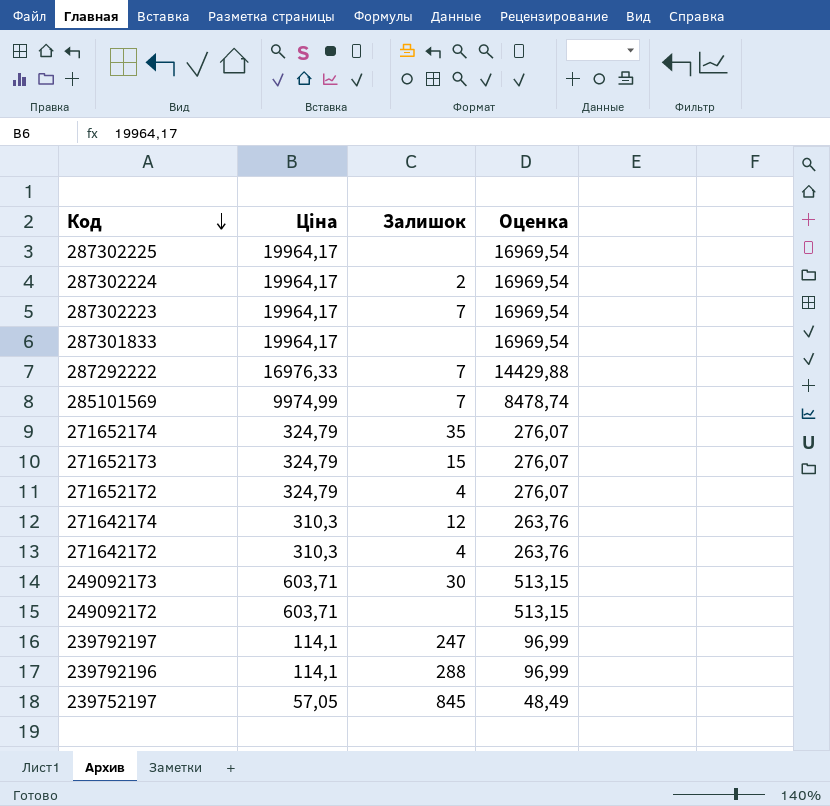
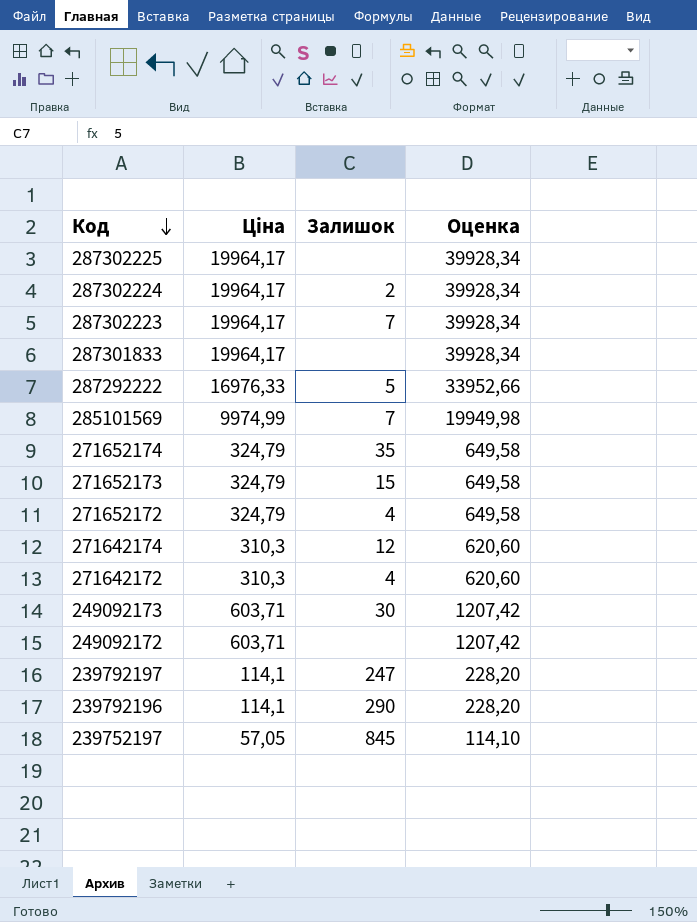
column Оценка | formula: [Ціна] * 0,85 -> [Ціна] * 2
287292222 | Залишок: 7 -> 5
239792196 | Залишок: 288 -> 290

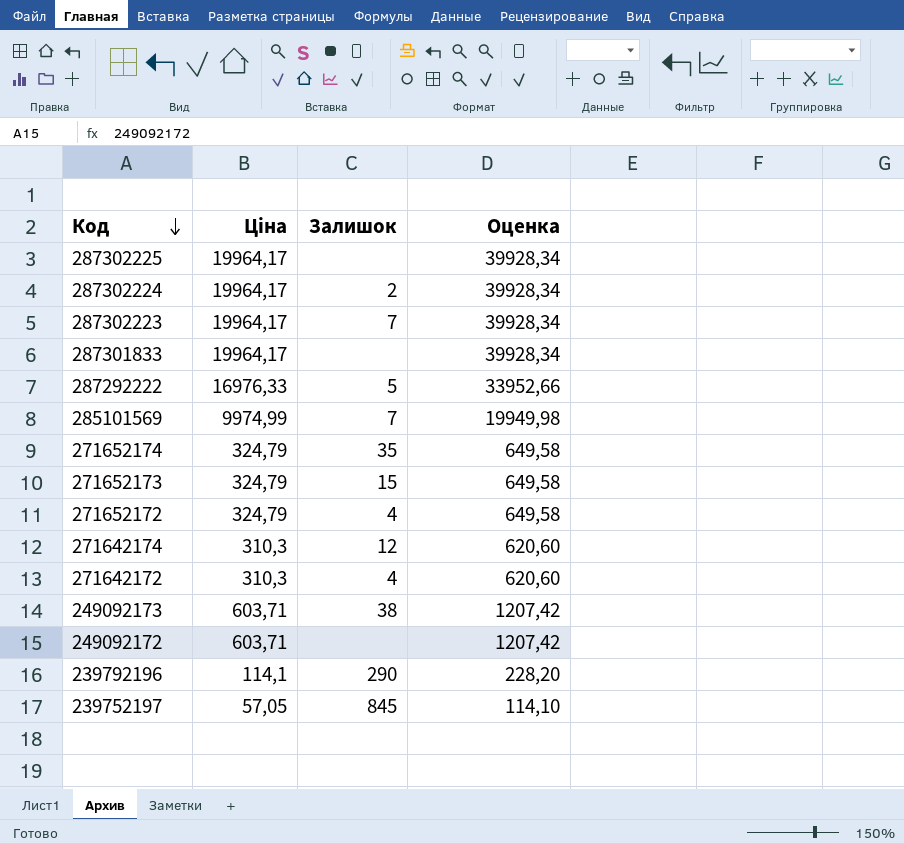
row 239792197: 114,1 | 247 | 228,20 -> none
249092173 | Залишок: 30 -> 38

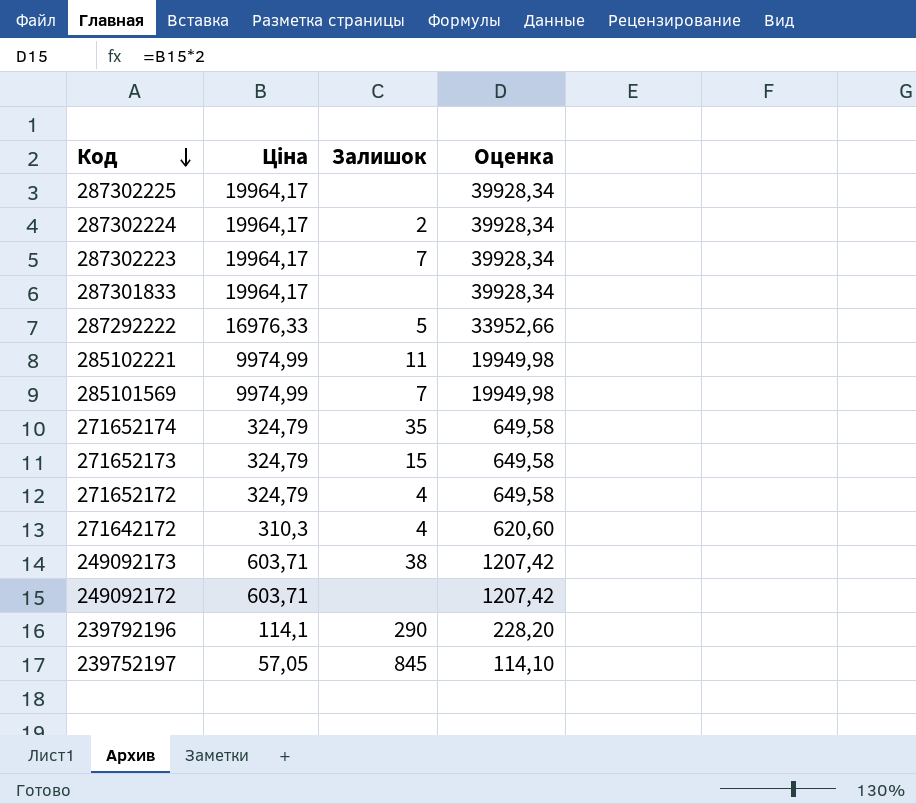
row 271642174: 310,3 | 12 | 620,60 -> none
row 285102221: none -> 9974,99 | 11 | 19949,98

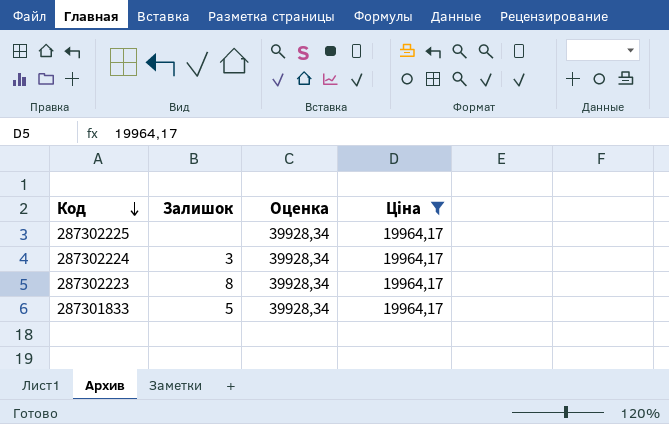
filter: none -> Ціна = 19964,17
column Ціна | position: 2 -> 4
287302224 | Залишок: 2 -> 3
287302223 | Залишок: 7 -> 8
287301833 | Залишок: none -> 5

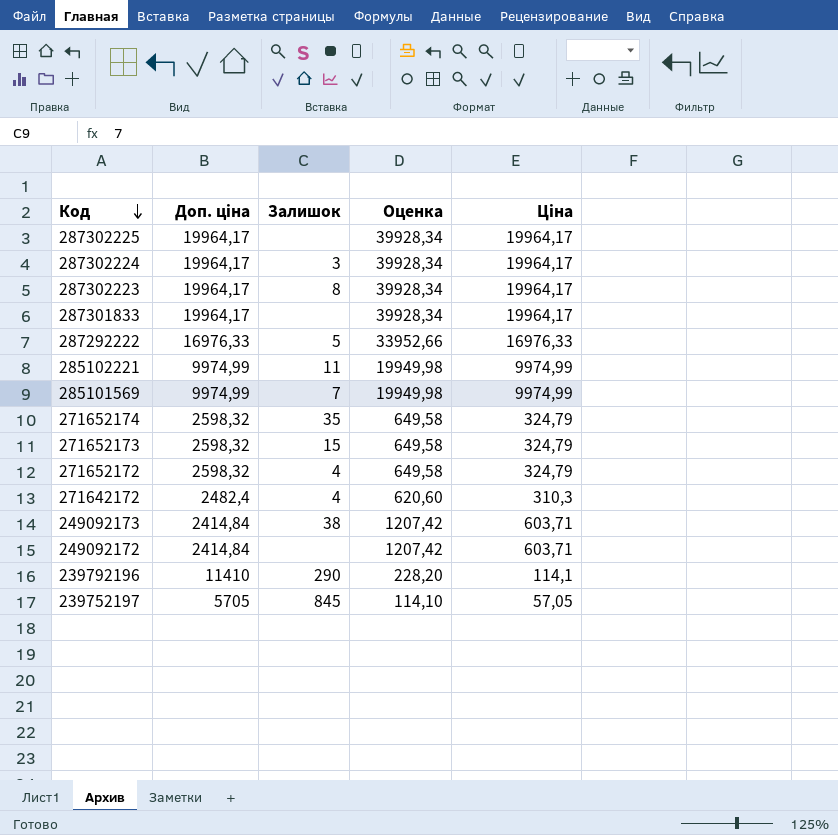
filter: Ціна = 19964,17 -> none
column Доп. ціна | position: none -> 2
287301833 | Залишок: 5 -> none

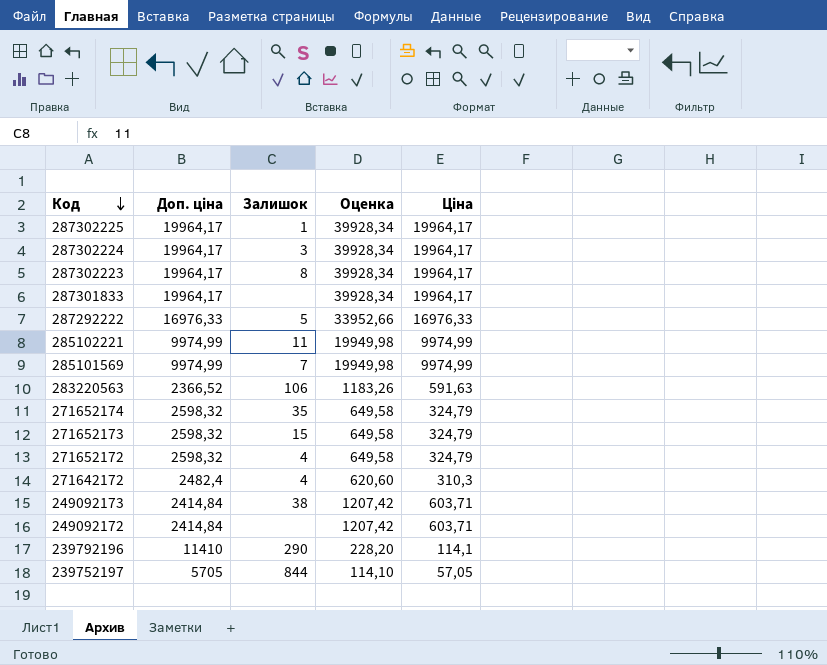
287302225 | Залишок: none -> 1
row 283220563: none -> 2366,52 | 106 | 1183,26 | 591,63
239752197 | Залишок: 845 -> 844

